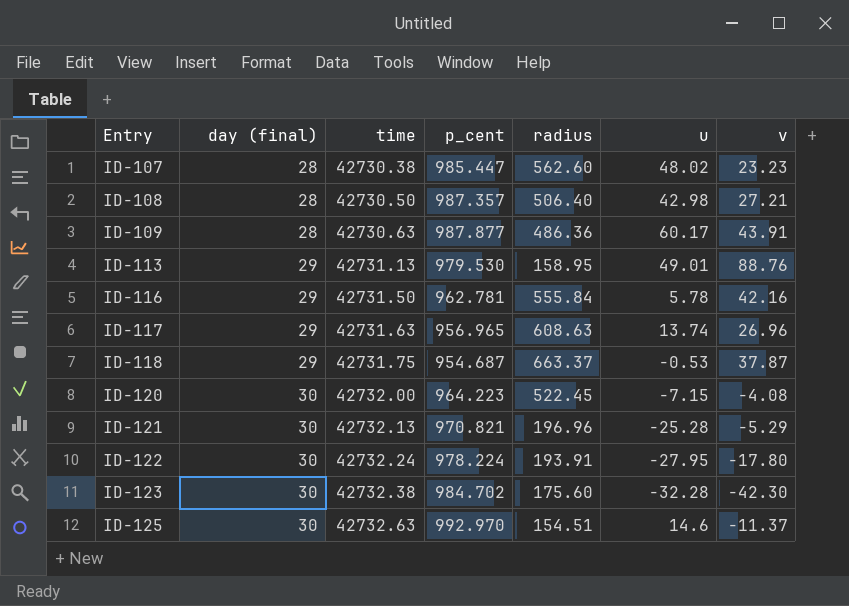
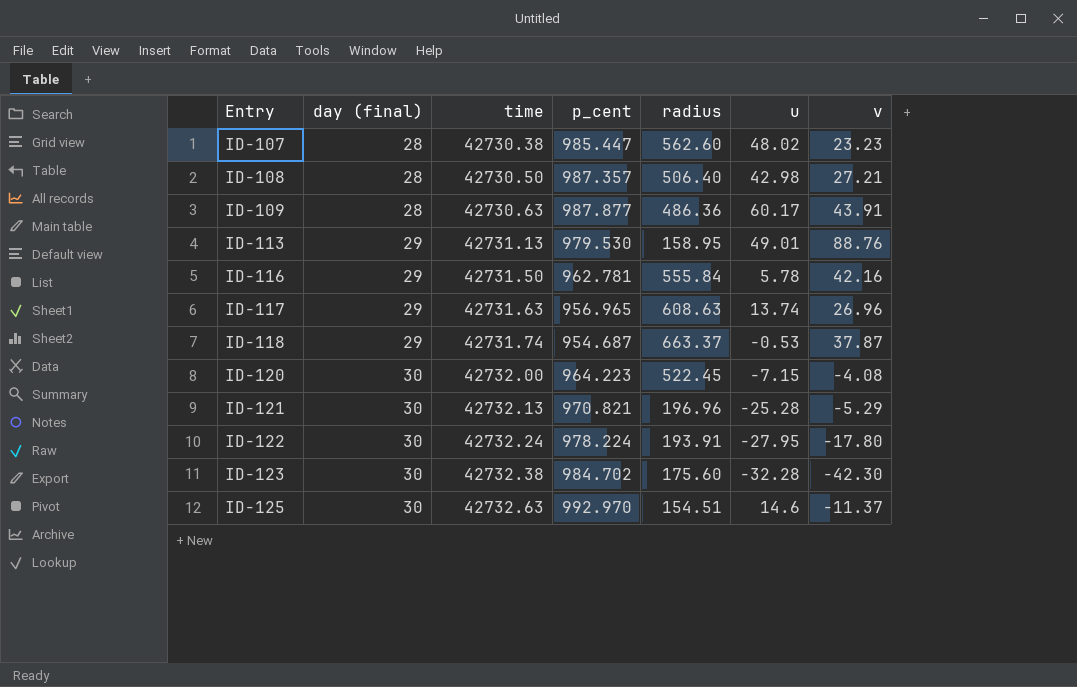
ID-118 | time: 42731.75 -> 42731.74

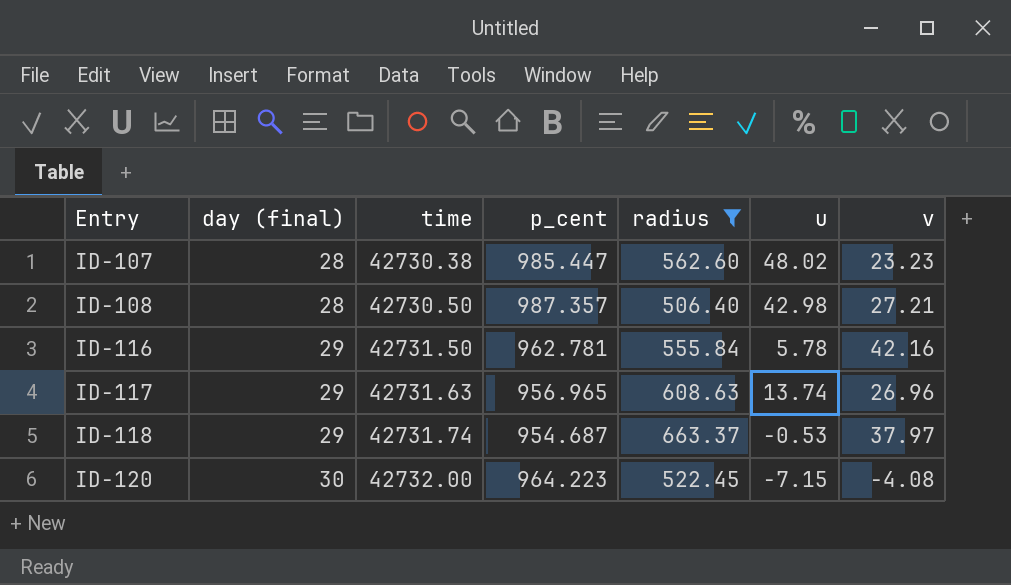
filter: none -> radius >= 506.40
ID-118 | v: 37.87 -> 37.97

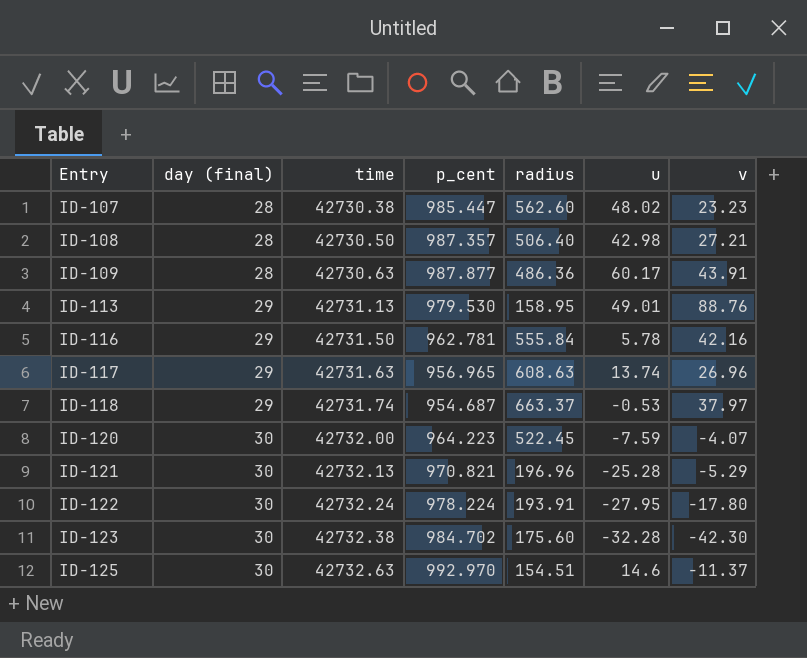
filter: radius >= 506.40 -> none
ID-120 | u: -7.15 -> -7.59
ID-120 | v: -4.08 -> -4.07

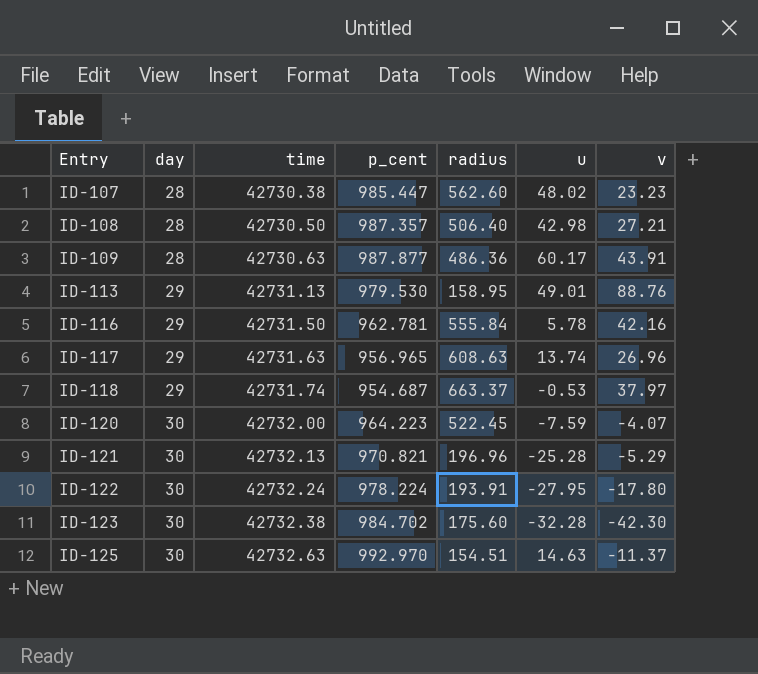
column name: day (final) -> day
ID-125 | u: 14.6 -> 14.63

